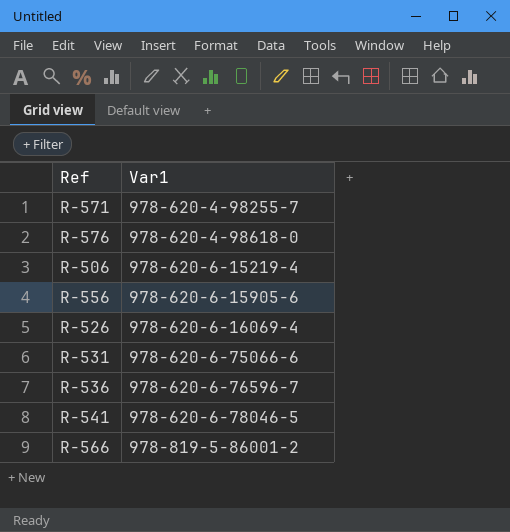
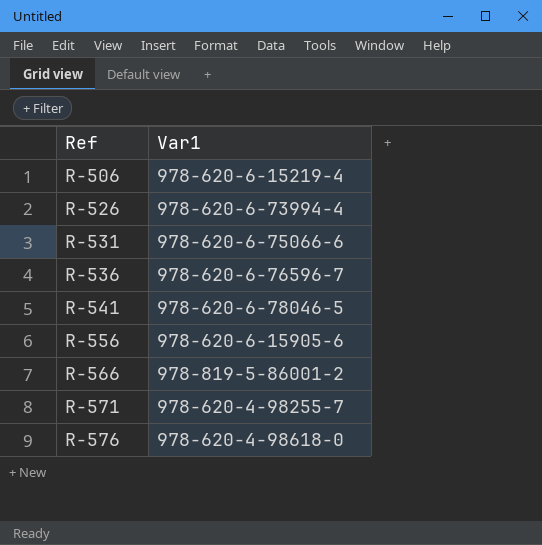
row order: Var1 ascending -> Ref ascending
R-526 | Var1: 978-620-6-16069-4 -> 978-620-6-73994-4

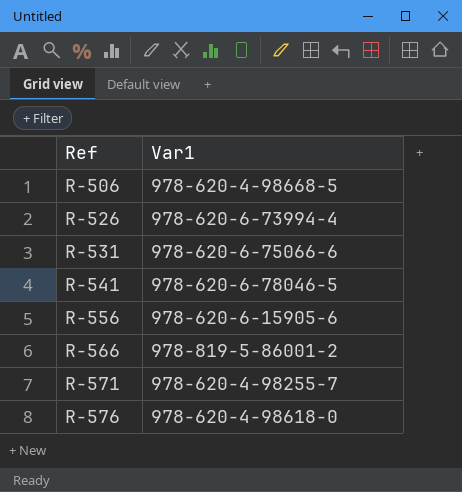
row R-536: 978-620-6-76596-7 -> none
R-506 | Var1: 978-620-6-15219-4 -> 978-620-4-98668-5

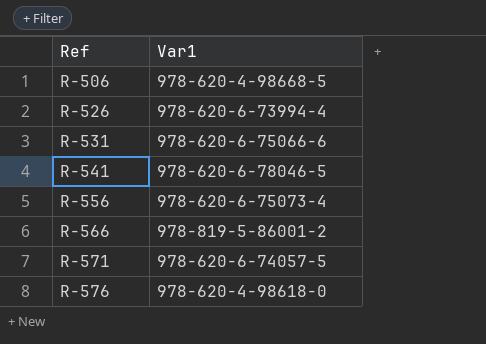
R-556 | Var1: 978-620-6-15905-6 -> 978-620-6-75073-4
R-571 | Var1: 978-620-4-98255-7 -> 978-620-6-74057-5

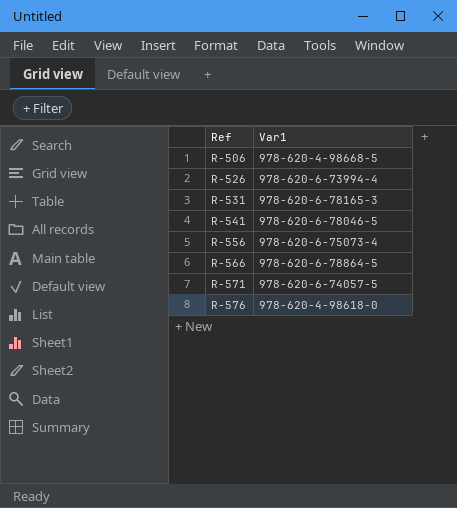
R-531 | Var1: 978-620-6-75066-6 -> 978-620-6-78165-3
R-566 | Var1: 978-819-5-86001-2 -> 978-620-6-78864-5

